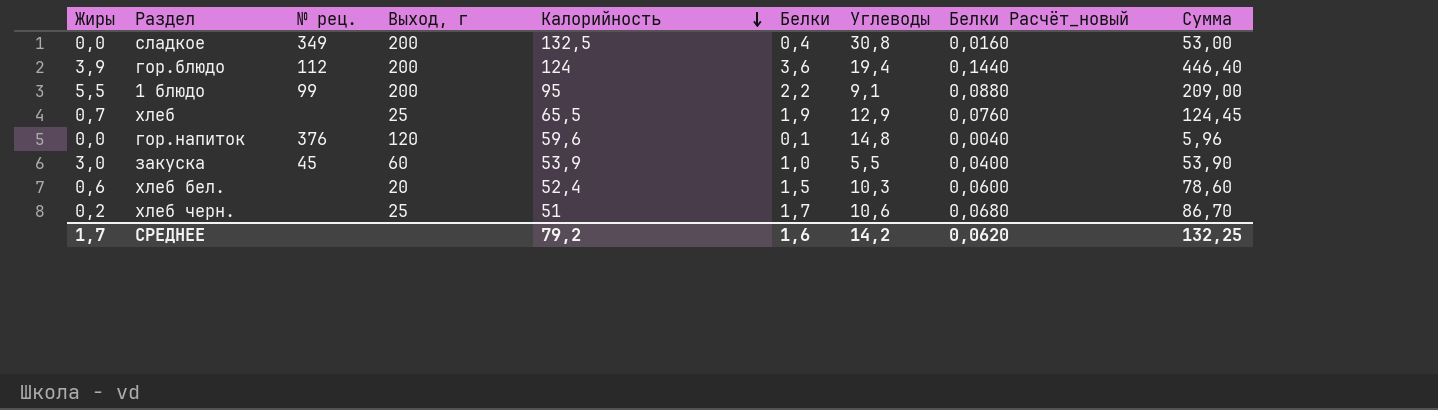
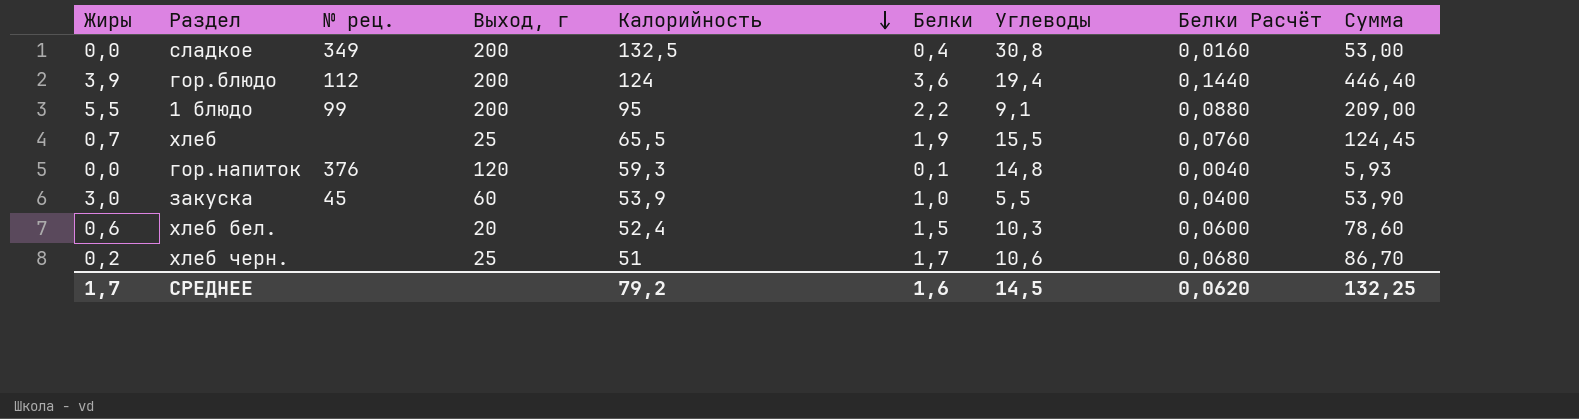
column name: Белки Расчёт_новый -> Белки Расчёт
хлеб | Углеводы: 12,9 -> 15,5
гор.напиток | Калорийность: 59,6 -> 59,3
гор.напиток | Сумма: 5,96 -> 5,93
СРЕДНЕЕ | Углеводы: 14,2 -> 14,5

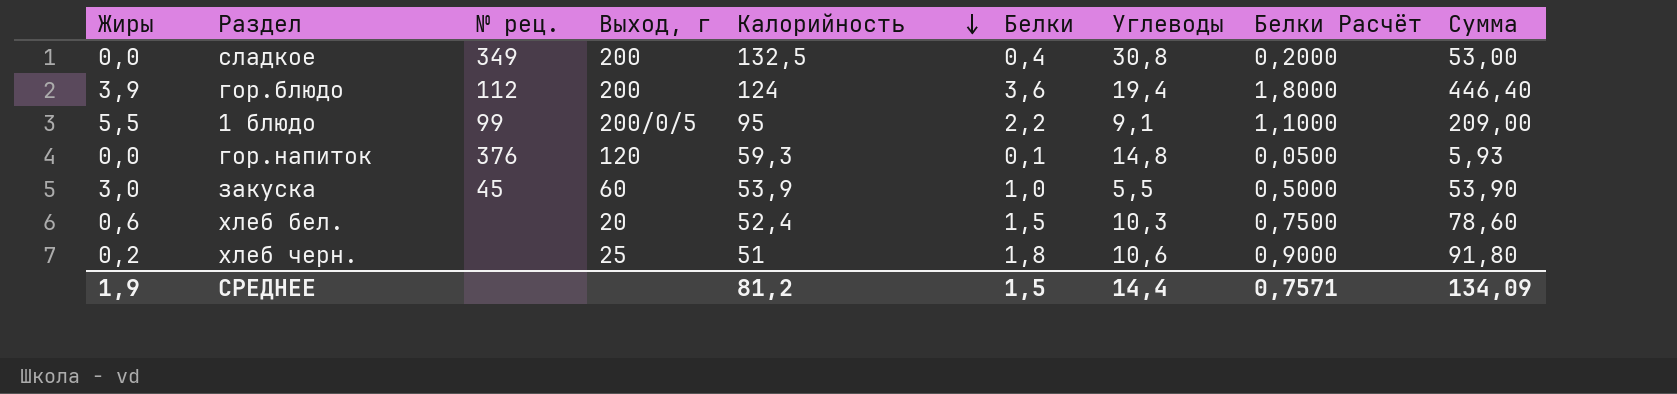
column Белки Расчёт | formula: [Белки] * 0,04 -> [Белки] * 0,5
row хлеб: 0,7 | none | 25 | 65,5 | 1,9 | 15,5 | 0,0760 | 124,45 -> none
1 блюдо | Выход, г: 200 -> 200/0/5
хлеб черн. | Белки: 1,7 -> 1,8
хлеб черн. | Сумма: 86,70 -> 91,80
СРЕДНЕЕ | Жиры: 1,7 -> 1,9
СРЕДНЕЕ | Калорийность: 79,2 -> 81,2
СРЕДНЕЕ | Белки: 1,6 -> 1,5
СРЕДНЕЕ | Углеводы: 14,5 -> 14,4
СРЕДНЕЕ | Белки Расчёт: 0,0620 -> 0,7571
СРЕДНЕЕ | Сумма: 132,25 -> 134,09

